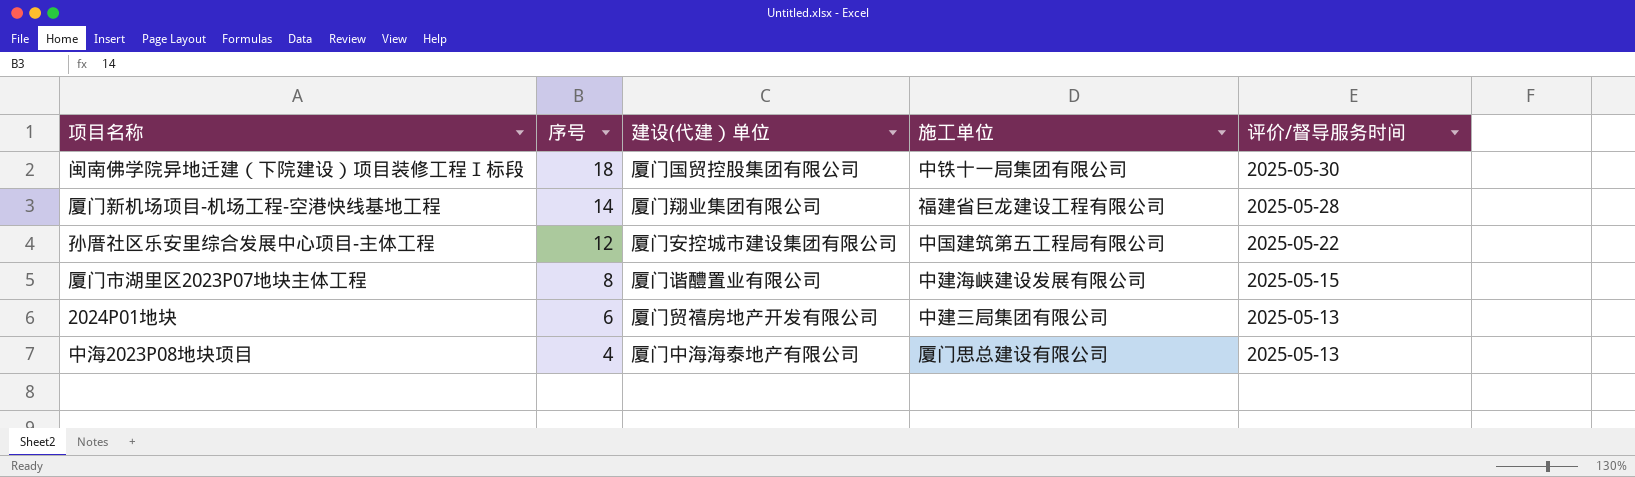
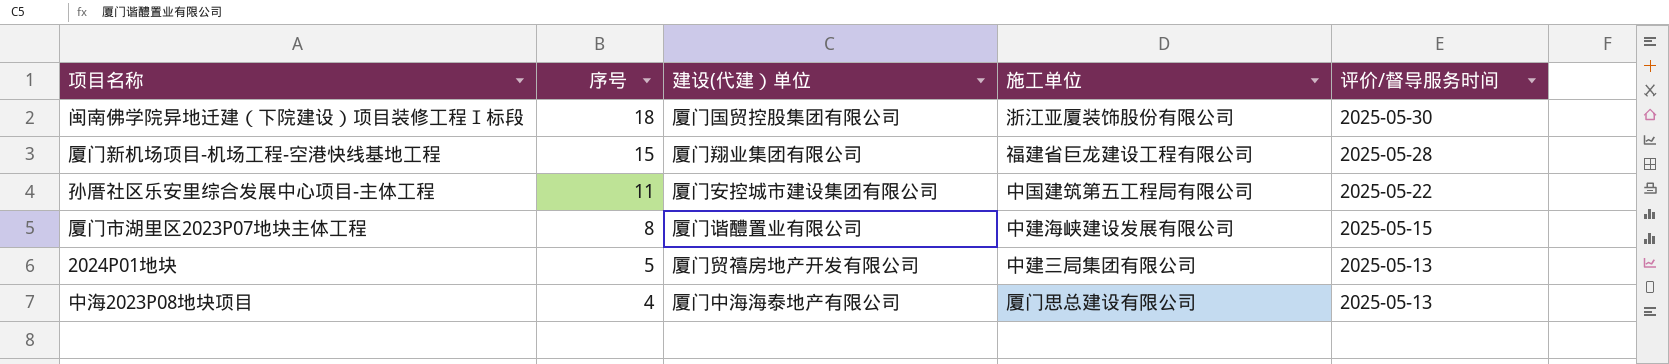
闽南佛学院异地迁建（下院建设）项目装修工程Ⅰ标段 | 施工单位: 中铁十一局集团有限公司 -> 浙江亚厦装饰股份有限公司
厦门新机场项目-机场工程-空港快线基地工程 | 序号: 14 -> 15
孙厝社区乐安里综合发展中心项目-主体工程 | 序号: 12 -> 11
2024P01地块 | 序号: 6 -> 5

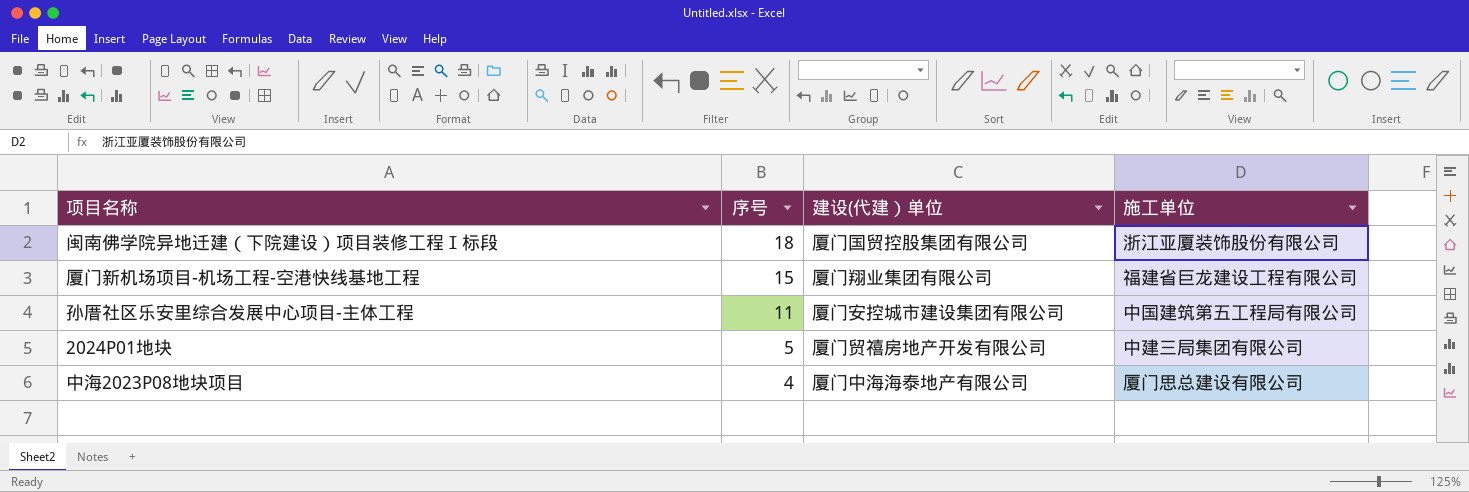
column 评价/督导服务时间 | position: 5 -> none
row 厦门市湖里区2023P07地块主体工程: 8 | 厦门谐醴置业有限公司 | 中建海峡建设发展有限公司 | 2025-05-15 -> none

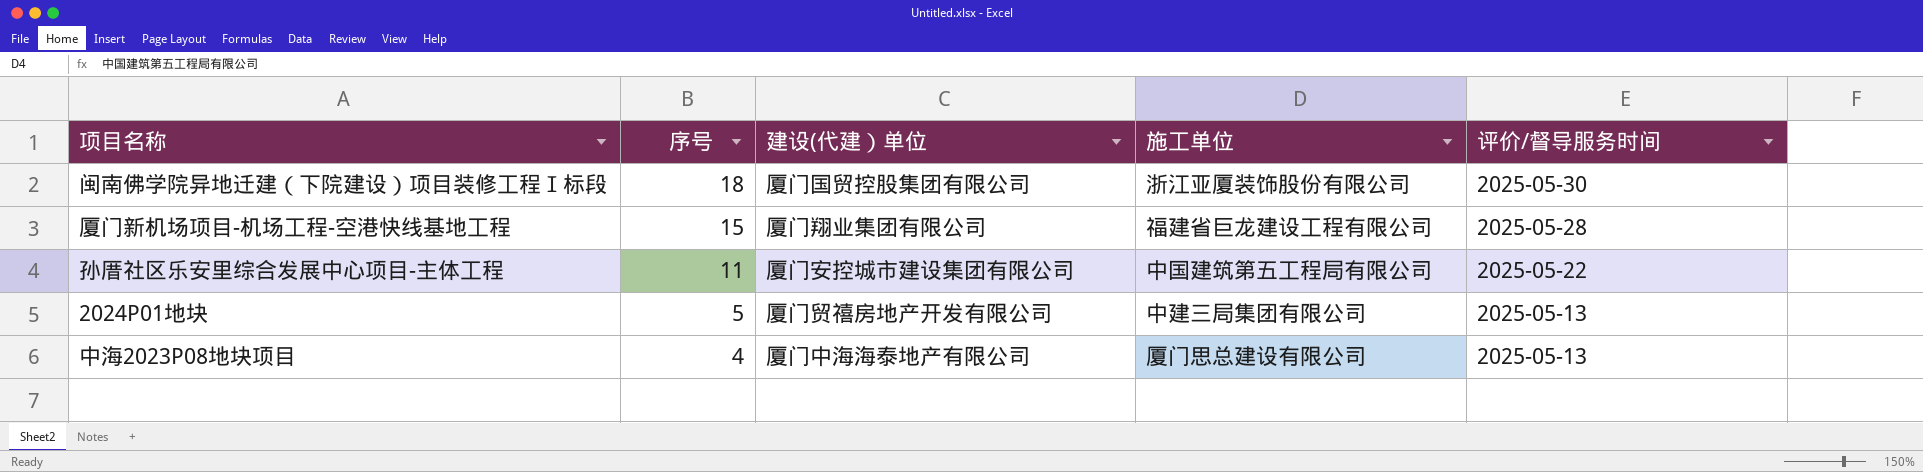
column 评价/督导服务时间 | position: none -> 5

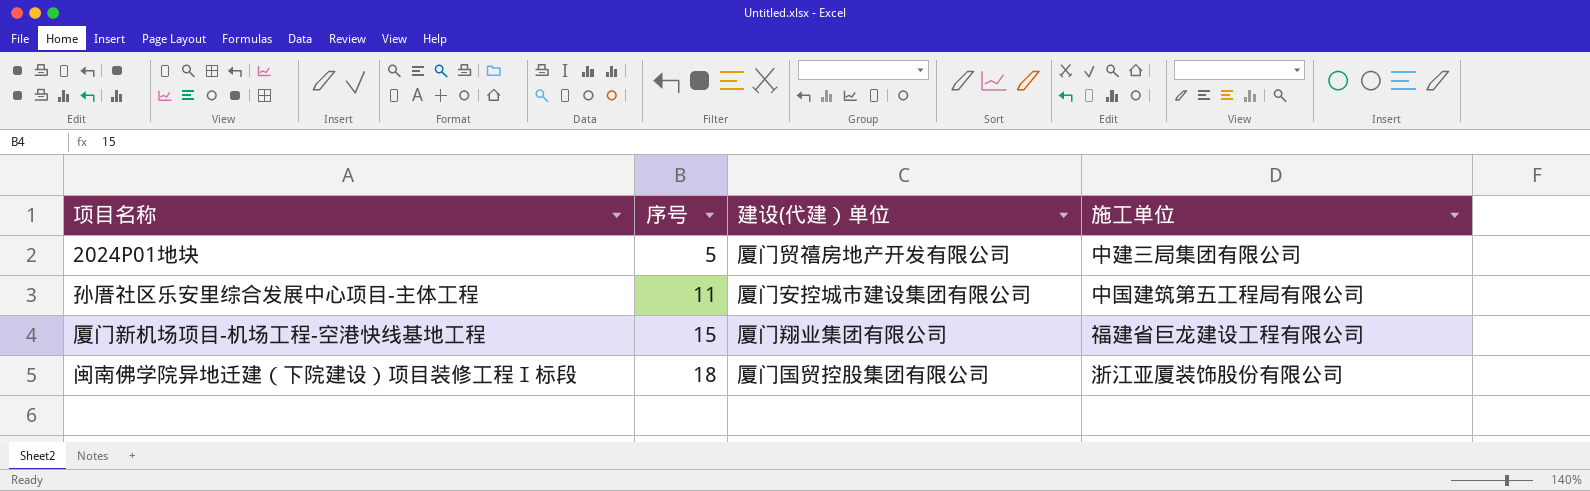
row order: 序号 descending -> 序号 ascending
column 评价/督导服务时间 | position: 5 -> none
row 中海2023P08地块项目: 4 | 厦门中海海泰地产有限公司 | 厦门思总建设有限公司 | 2025-05-13 -> none

